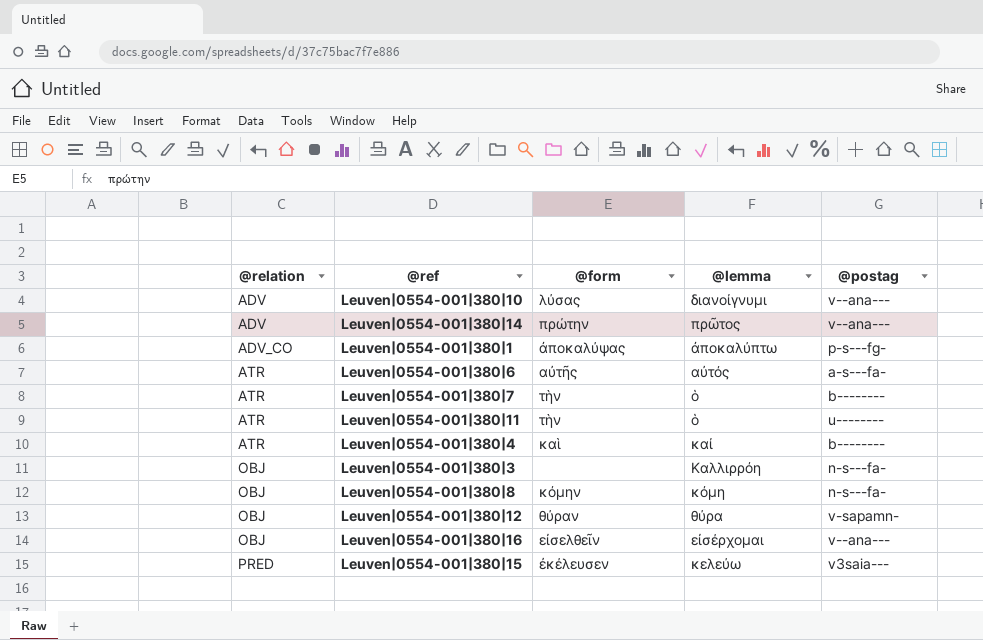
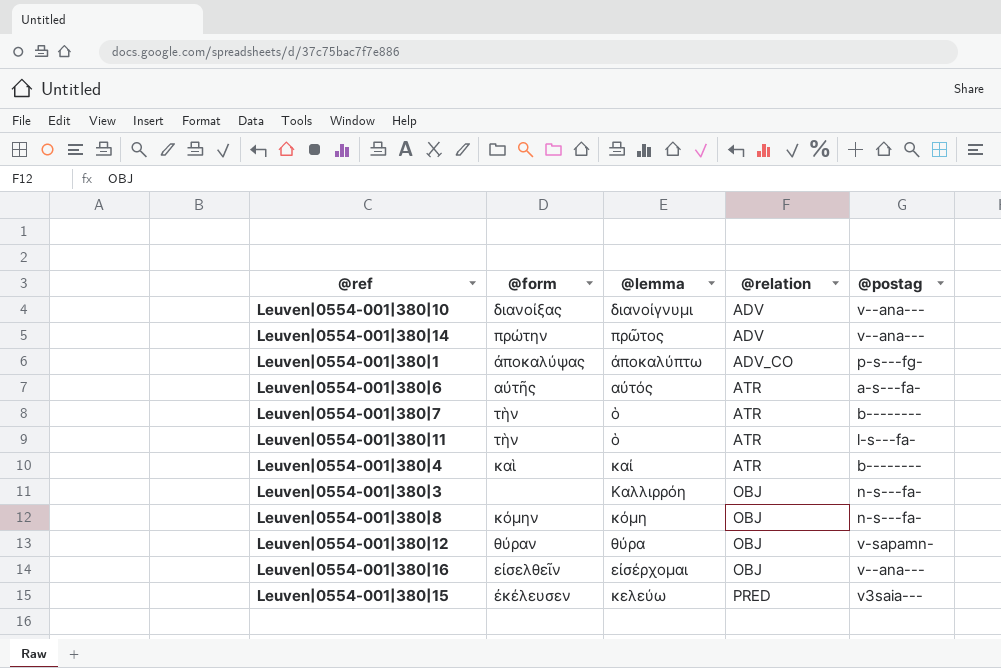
column @relation | position: 1 -> 4
Leuven|0554-001|380|10 | @form: λύσας -> διανοίξας
Leuven|0554-001|380|11 | @postag: u-------- -> l-s---fa-

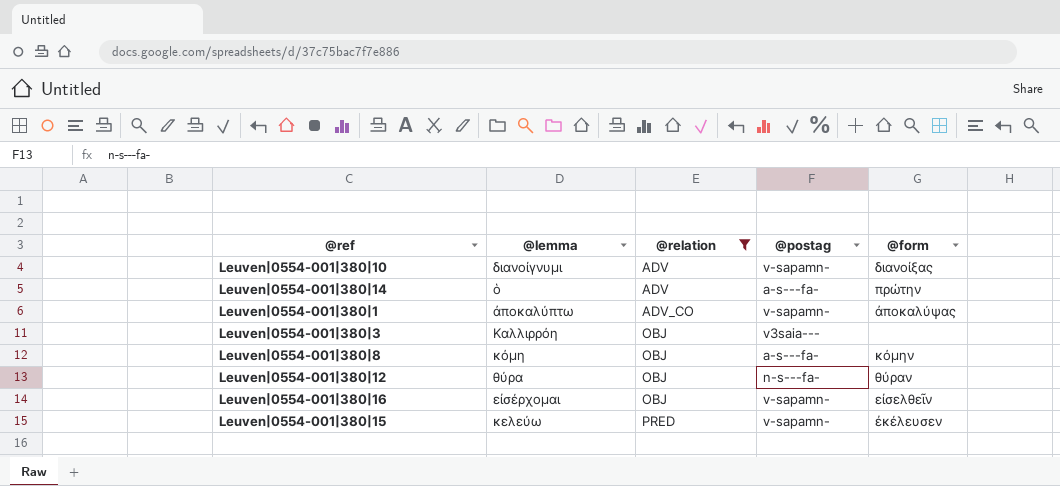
filter: none -> @relation != ATR
column @form | position: 2 -> 5
Leuven|0554-001|380|10 | @postag: v--ana--- -> v-sapamn-
Leuven|0554-001|380|14 | @lemma: πρῶτος -> ὁ
Leuven|0554-001|380|14 | @postag: v--ana--- -> a-s---fa-
Leuven|0554-001|380|1 | @postag: p-s---fg- -> v-sapamn-
Leuven|0554-001|380|3 | @postag: n-s---fa- -> v3saia---
Leuven|0554-001|380|8 | @postag: n-s---fa- -> a-s---fa-
Leuven|0554-001|380|12 | @postag: v-sapamn- -> n-s---fa-
Leuven|0554-001|380|16 | @postag: v--ana--- -> v-sapamn-
Leuven|0554-001|380|15 | @postag: v3saia--- -> v-sapamn-

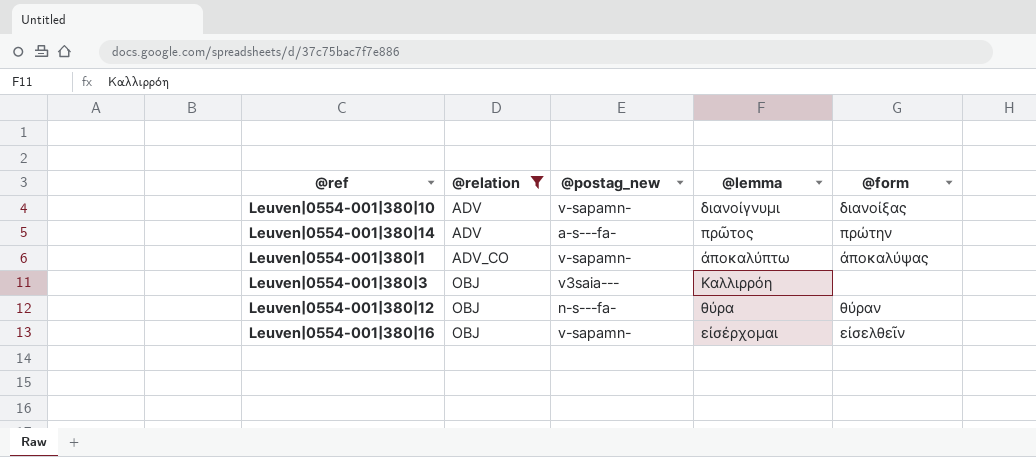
column name: @postag -> @postag_new
column @lemma | position: 2 -> 4
row Leuven|0554-001|380|8: κόμη | OBJ | a-s---fa- | κόμην -> none
row Leuven|0554-001|380|15: κελεύω | PRED | v-sapamn- | ἐκέλευσεν -> none
Leuven|0554-001|380|14 | @lemma: ὁ -> πρῶτος

